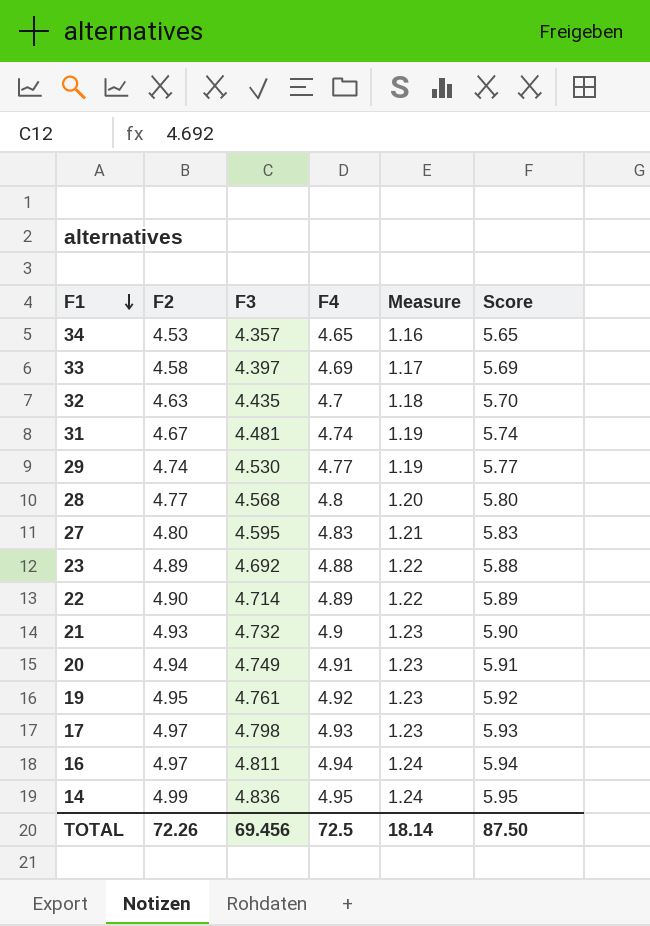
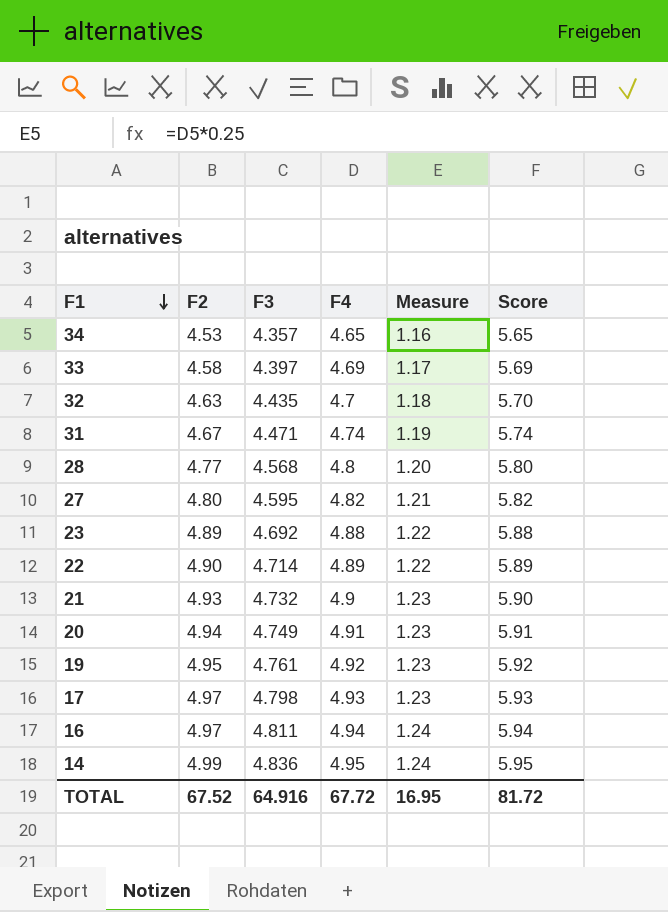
row 29: 4.74 | 4.530 | 4.77 | 1.19 | 5.77 -> none
31 | F3: 4.481 -> 4.471
27 | F4: 4.83 -> 4.82
27 | Score: 5.83 -> 5.82
TOTAL | F2: 72.26 -> 67.52
TOTAL | F3: 69.456 -> 64.916
TOTAL | F4: 72.5 -> 67.72
TOTAL | Measure: 18.14 -> 16.95
TOTAL | Score: 87.50 -> 81.72

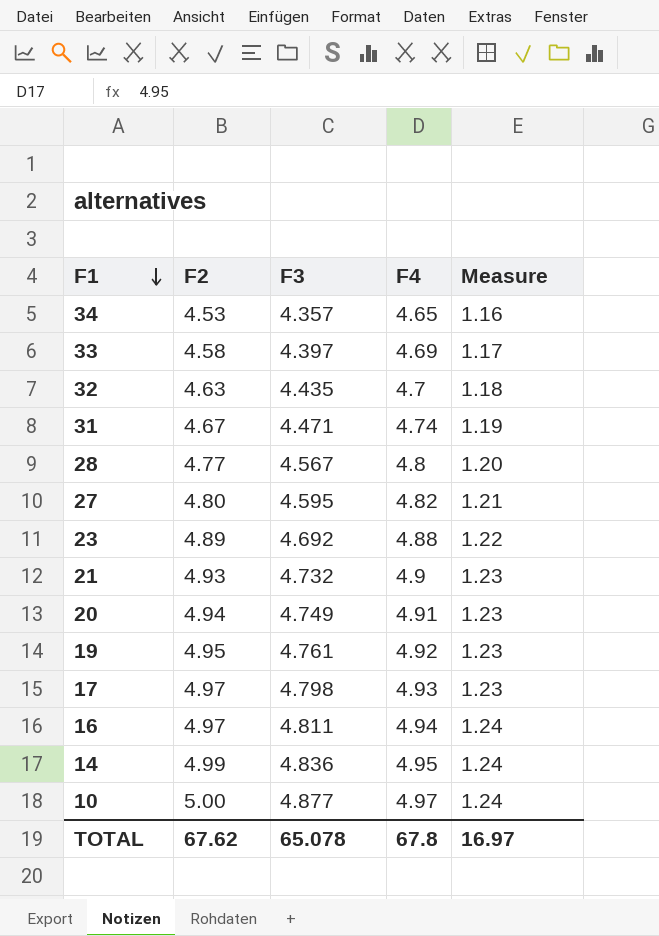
column Score | formula: [F4] + 1 -> none
row 22: 4.90 | 4.714 | 4.89 | 1.22 | 5.89 -> none
28 | F3: 4.568 -> 4.567
row 10: none -> 5.00 | 4.877 | 4.97 | 1.24
TOTAL | F2: 67.52 -> 67.62
TOTAL | F3: 64.916 -> 65.078
TOTAL | F4: 67.72 -> 67.8
TOTAL | Measure: 16.95 -> 16.97

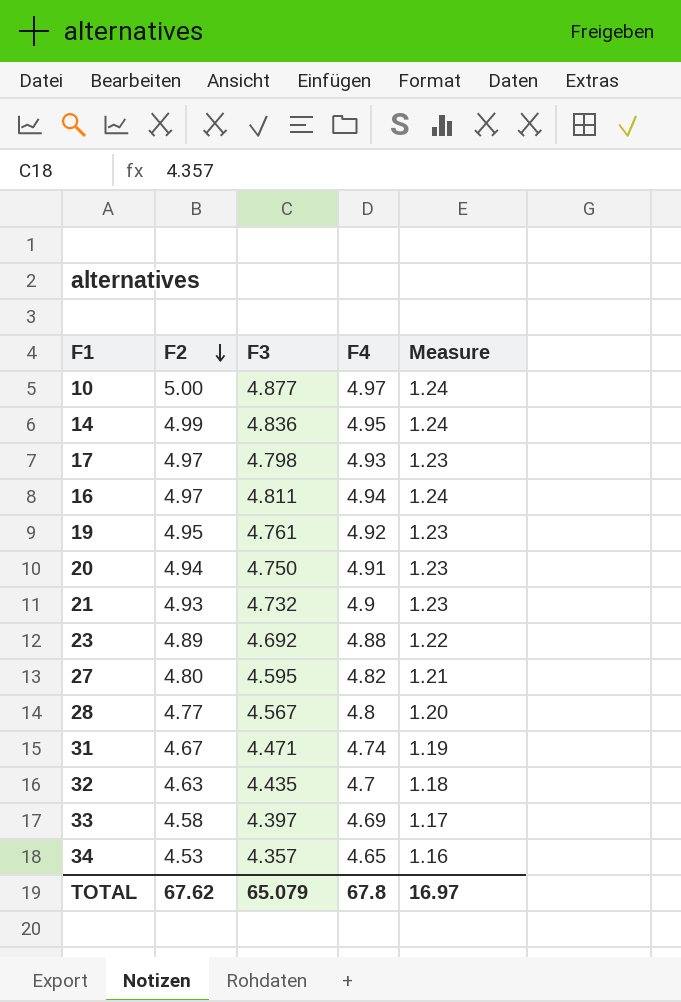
row order: F1 descending -> F2 descending
20 | F3: 4.749 -> 4.750
TOTAL | F3: 65.078 -> 65.079

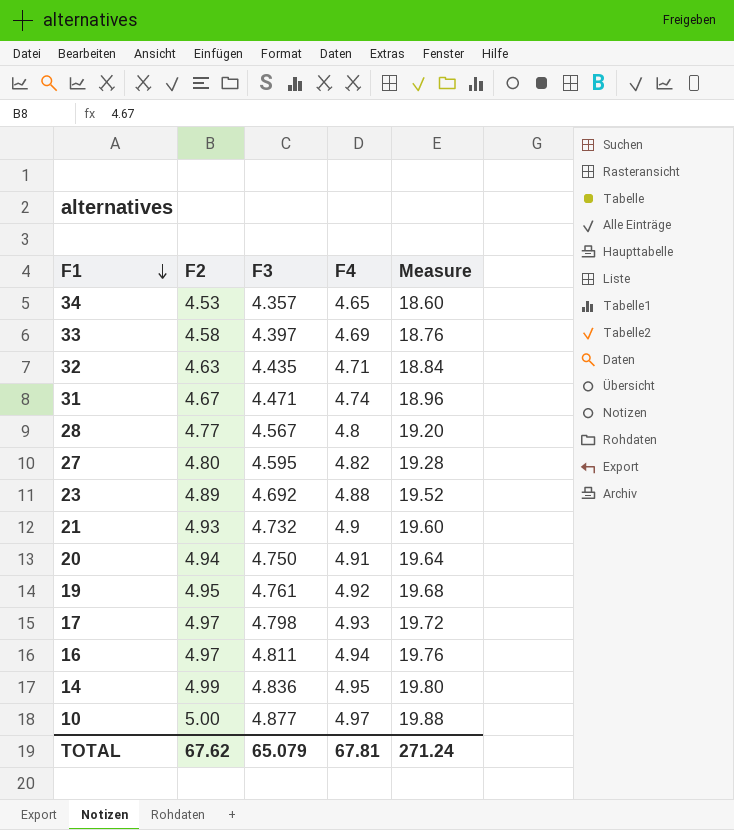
row order: F2 descending -> F1 descending
column Measure | formula: [F4] * 0.25 -> [F4] * 4
32 | F4: 4.7 -> 4.71
TOTAL | F4: 67.8 -> 67.81
TOTAL | Measure: 16.97 -> 271.24

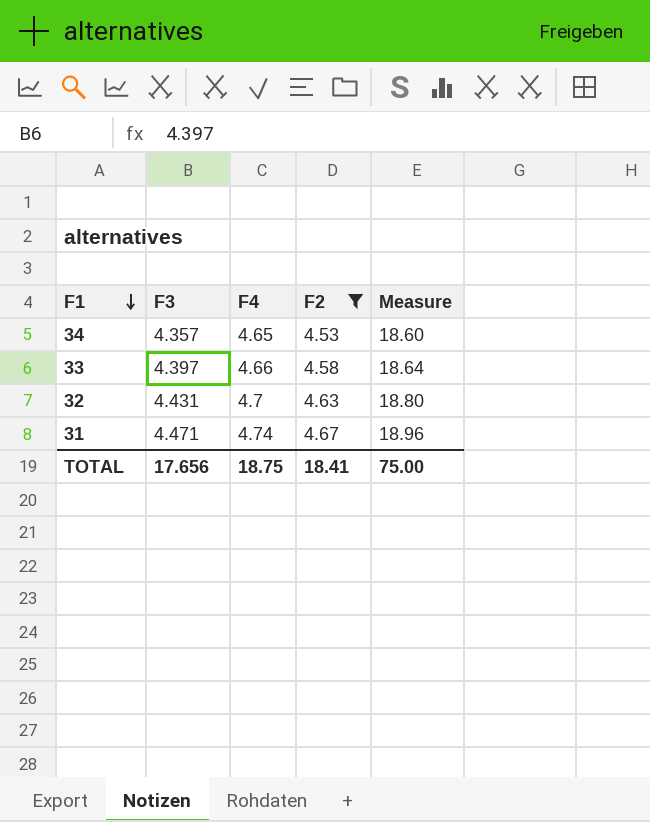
filter: none -> F2 <= 4.67
column F2 | position: 2 -> 4
33 | F4: 4.69 -> 4.66
33 | Measure: 18.76 -> 18.64
32 | F3: 4.435 -> 4.431
32 | F4: 4.71 -> 4.7
32 | Measure: 18.84 -> 18.80
TOTAL | F3: 65.079 -> 17.656
TOTAL | F4: 67.81 -> 18.75
TOTAL | F2: 67.62 -> 18.41
TOTAL | Measure: 271.24 -> 75.00

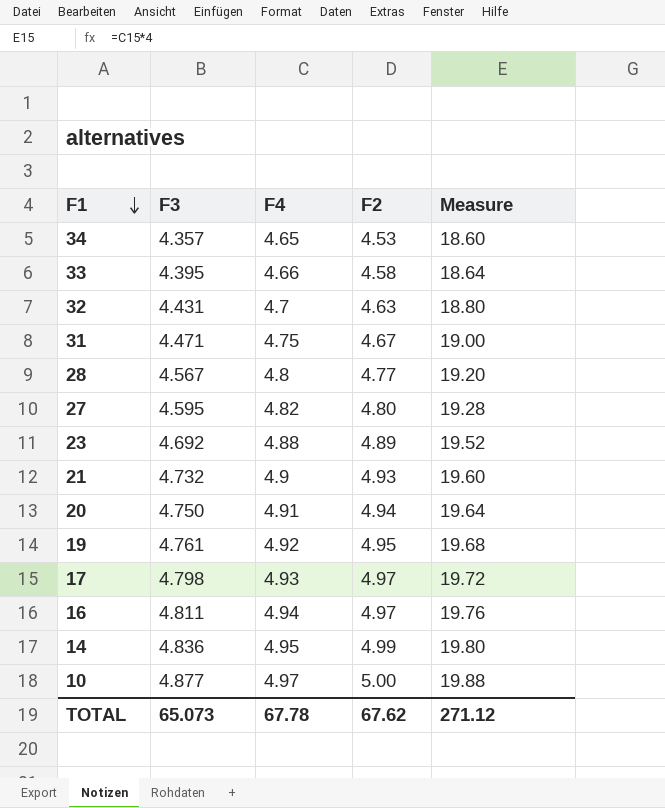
filter: F2 <= 4.67 -> none
33 | F3: 4.397 -> 4.395
31 | F4: 4.74 -> 4.75
31 | Measure: 18.96 -> 19.00
TOTAL | F3: 17.656 -> 65.073
TOTAL | F4: 18.75 -> 67.78
TOTAL | F2: 18.41 -> 67.62
TOTAL | Measure: 75.00 -> 271.12

